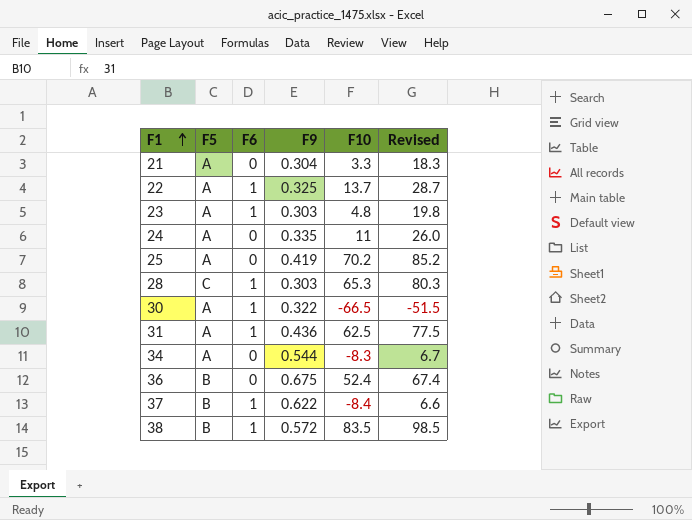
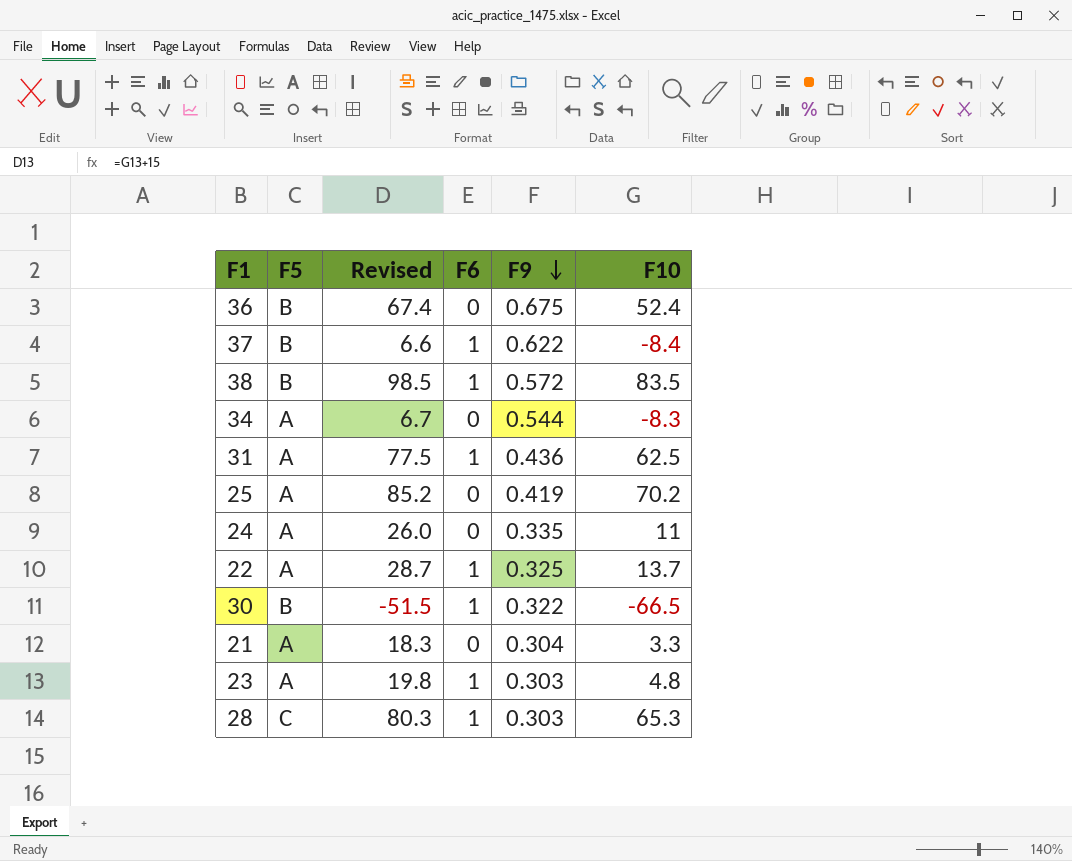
row order: F1 ascending -> F9 descending
column Revised | position: 6 -> 3
30 | F5: A -> B

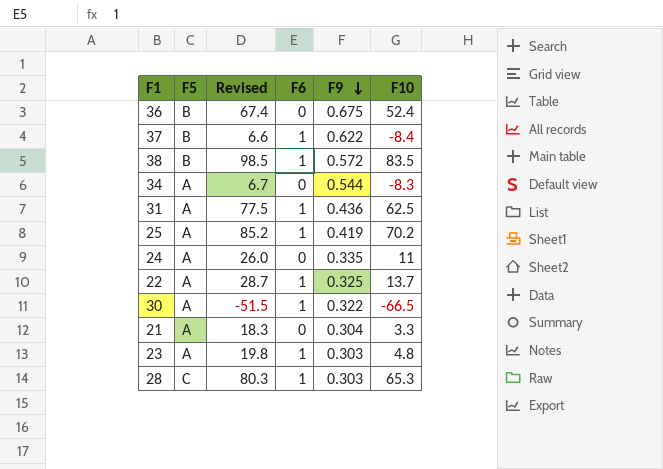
25 | F6: 0 -> 1
30 | F5: B -> A

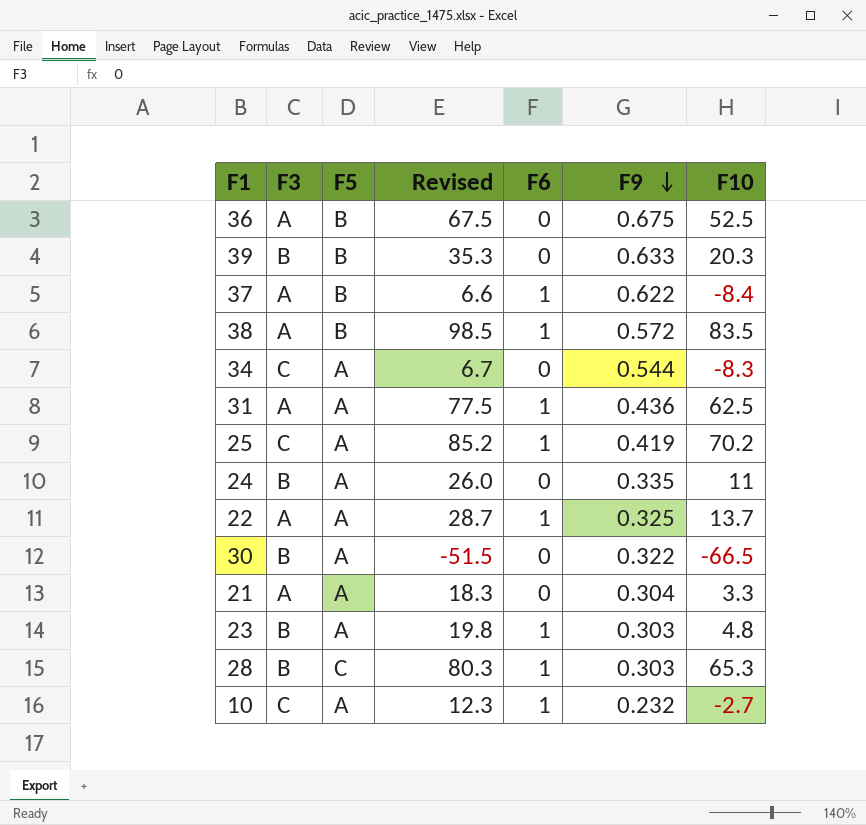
column F3 | position: none -> 2
36 | Revised: 67.4 -> 67.5
36 | F10: 52.4 -> 52.5
row 39: none -> B | B | 35.3 | 0 | 0.633 | 20.3
30 | F6: 1 -> 0
row 10: none -> C | A | 12.3 | 1 | 0.232 | -2.7

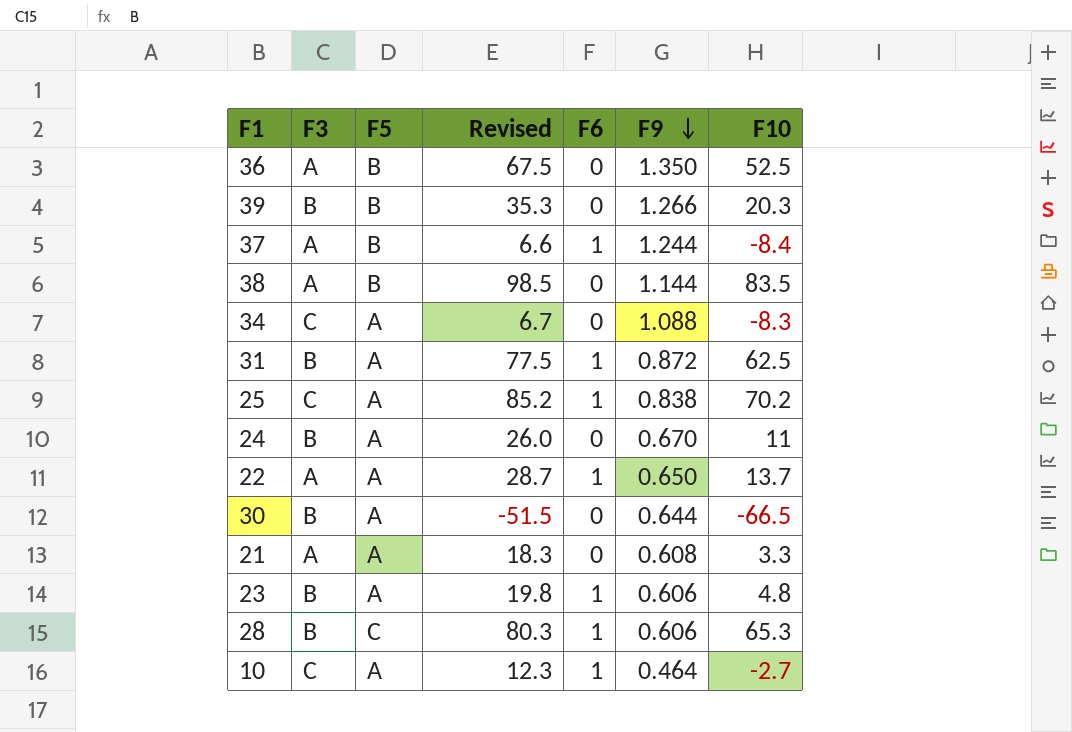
36 | F9: 0.675 -> 1.350
39 | F9: 0.633 -> 1.266
37 | F9: 0.622 -> 1.244
38 | F6: 1 -> 0
38 | F9: 0.572 -> 1.144
34 | F9: 0.544 -> 1.088
31 | F3: A -> B
31 | F9: 0.436 -> 0.872
25 | F9: 0.419 -> 0.838
24 | F9: 0.335 -> 0.670
22 | F9: 0.325 -> 0.650
30 | F9: 0.322 -> 0.644
21 | F9: 0.304 -> 0.608
23 | F9: 0.303 -> 0.606
28 | F9: 0.303 -> 0.606
10 | F9: 0.232 -> 0.464

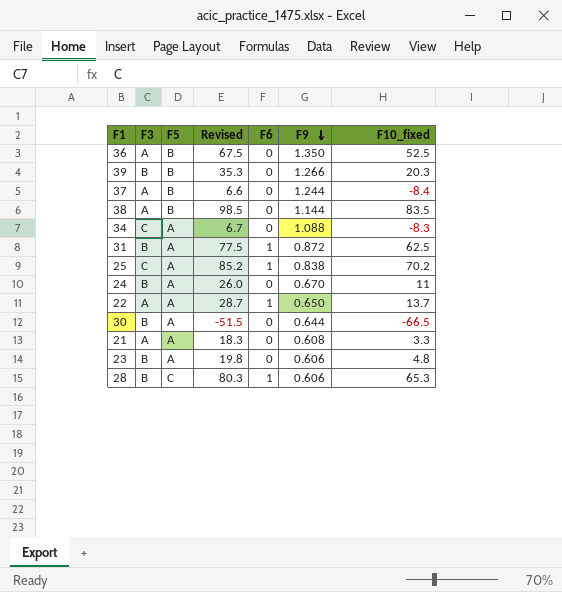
column name: F10 -> F10_fixed
row 10: C | A | 12.3 | 1 | 0.464 | -2.7 -> none
37 | F6: 1 -> 0
23 | F6: 1 -> 0

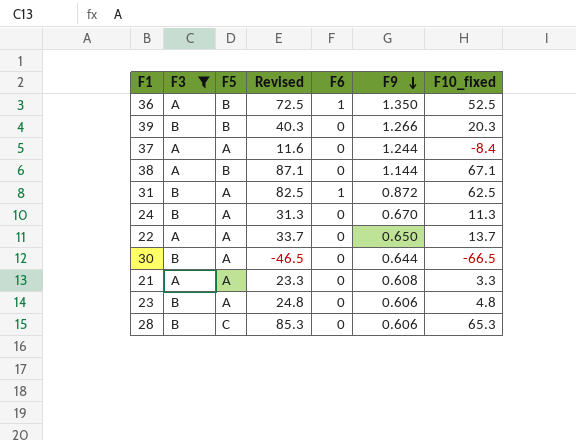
filter: none -> F3 != C
column Revised | formula: [F10_fixed] + 15 -> [F10_fixed] + 20
36 | F6: 0 -> 1
37 | F5: B -> A
38 | F10_fixed: 83.5 -> 67.1
24 | F10_fixed: 11 -> 11.3
22 | F6: 1 -> 0
28 | F6: 1 -> 0

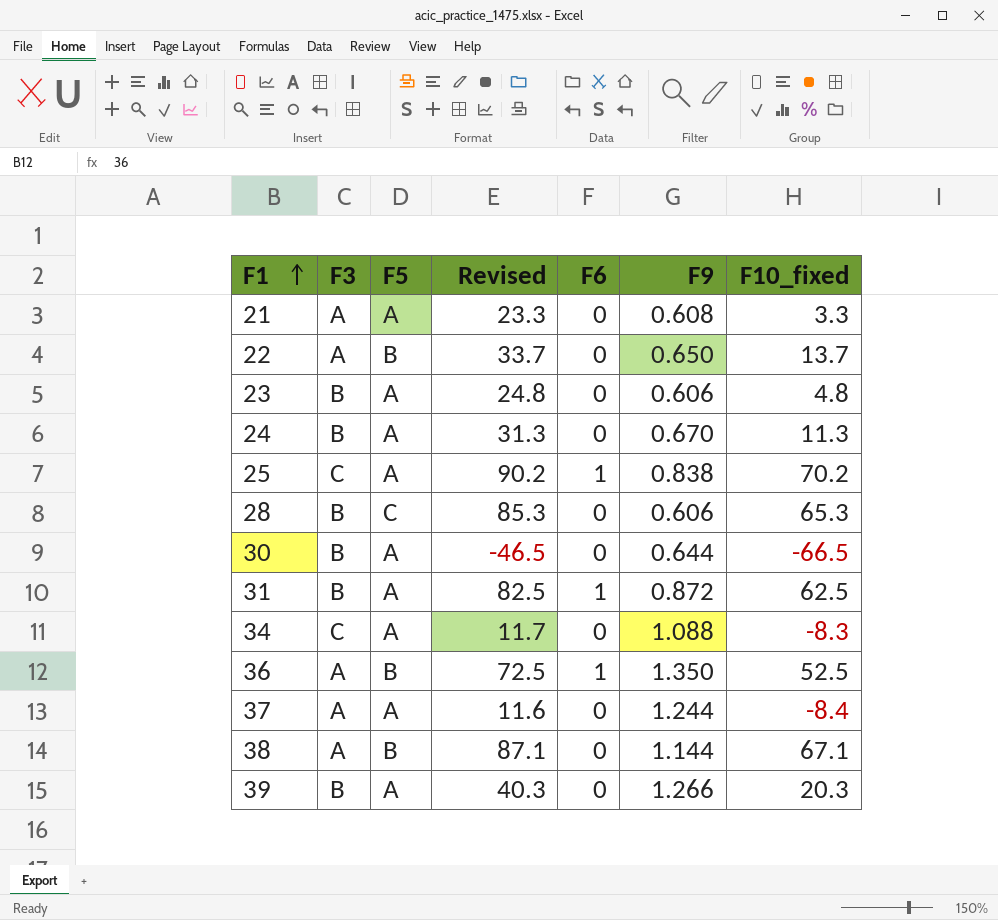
filter: F3 != C -> none
row order: F9 descending -> F1 ascending
22 | F5: A -> B
39 | F5: B -> A

